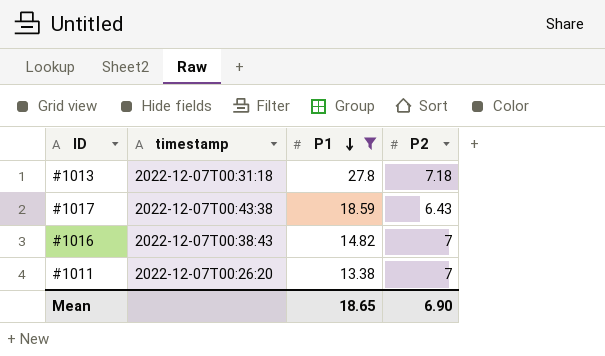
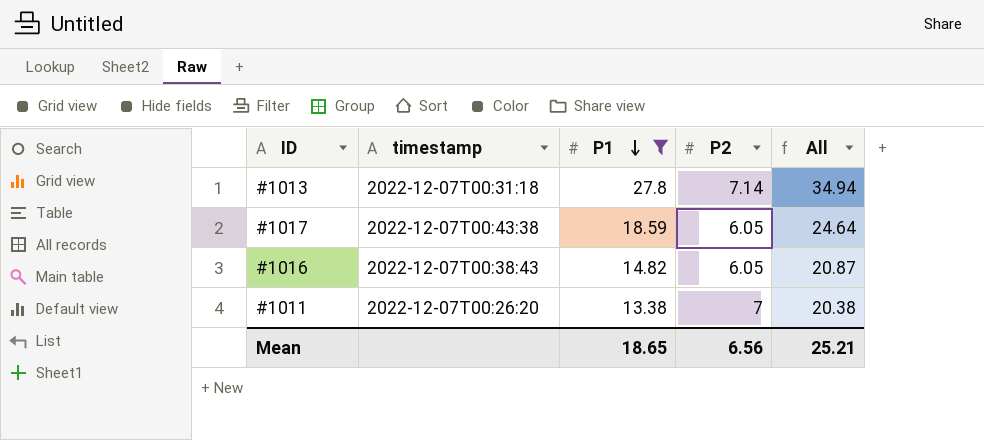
column All | formula: none -> [P1] + [P2]
#1013 | P2: 7.18 -> 7.14
#1017 | P2: 6.43 -> 6.05
#1016 | P2: 7 -> 6.05
Mean | P2: 6.90 -> 6.56

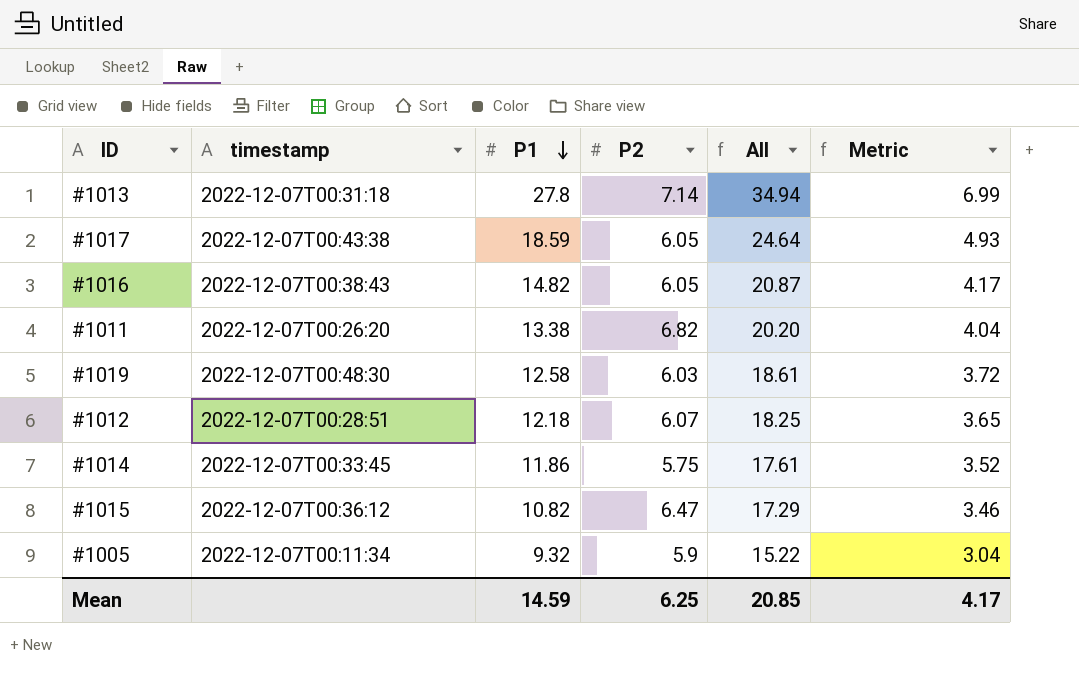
filter: P1 >= 13.38 -> none
column Metric | formula: none -> [All] * 0.2
#1011 | P2: 7 -> 6.82
#1011 | All: 20.38 -> 20.20
Mean | P1: 18.65 -> 14.59
Mean | P2: 6.56 -> 6.25
Mean | All: 25.21 -> 20.85

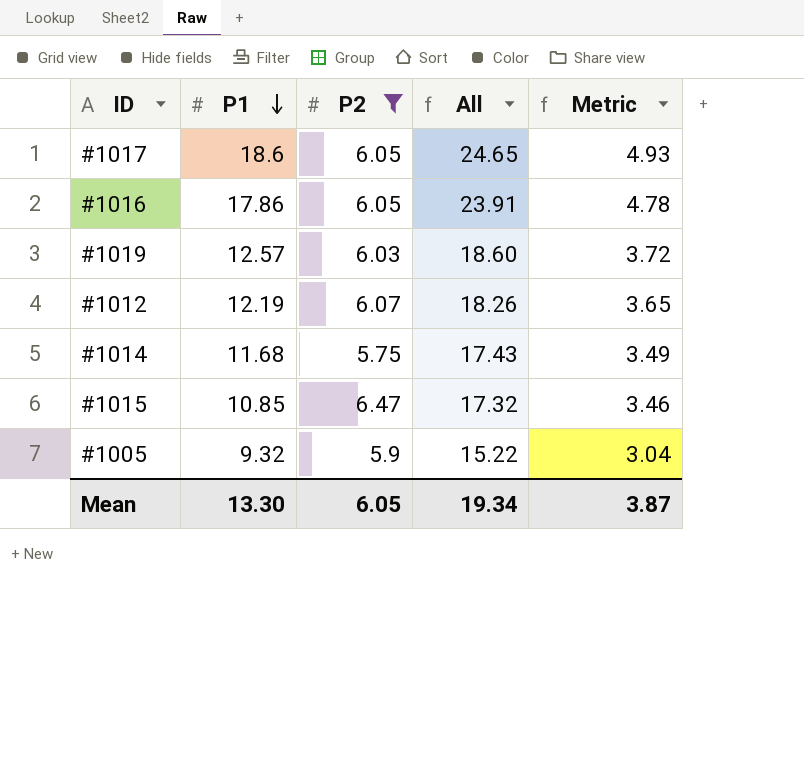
filter: none -> P2 <= 6.47
column timestamp | position: 2 -> none
#1017 | P1: 18.59 -> 18.6
#1017 | All: 24.64 -> 24.65
#1016 | P1: 14.82 -> 17.86
#1016 | All: 20.87 -> 23.91
#1016 | Metric: 4.17 -> 4.78
#1019 | P1: 12.58 -> 12.57
#1019 | All: 18.61 -> 18.60
#1012 | P1: 12.18 -> 12.19
#1012 | All: 18.25 -> 18.26
#1014 | P1: 11.86 -> 11.68
#1014 | All: 17.61 -> 17.43
#1014 | Metric: 3.52 -> 3.49
#1015 | P1: 10.82 -> 10.85
#1015 | All: 17.29 -> 17.32
Mean | P1: 14.59 -> 13.30
Mean | P2: 6.25 -> 6.05
Mean | All: 20.85 -> 19.34
Mean | Metric: 4.17 -> 3.87

